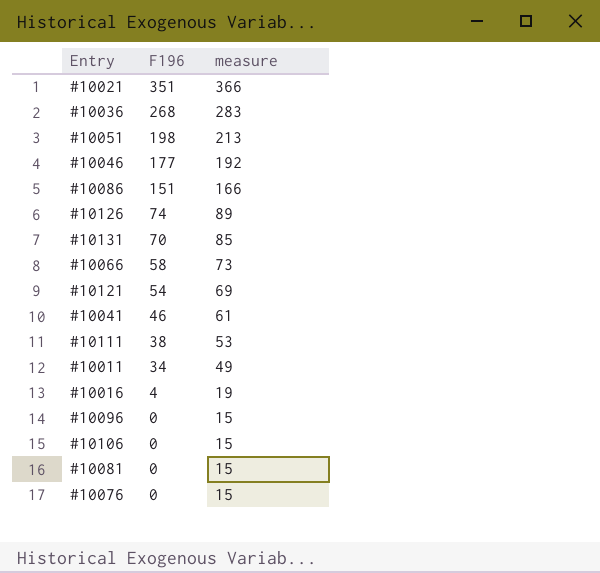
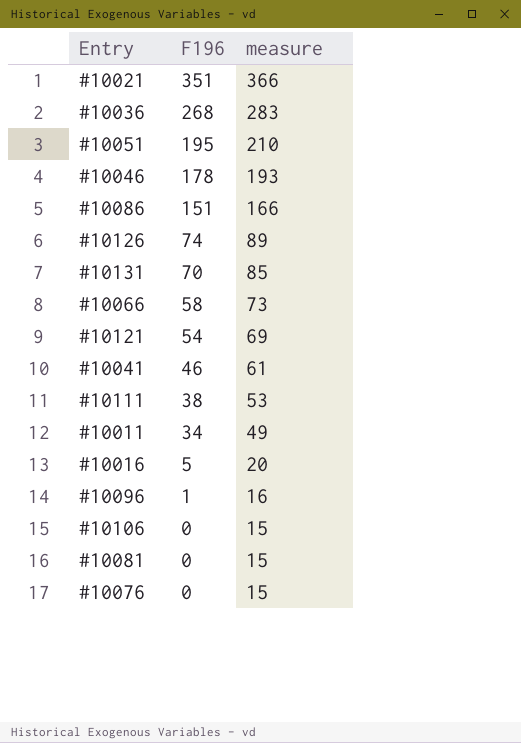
#10051 | F196: 198 -> 195
#10051 | measure: 213 -> 210
#10046 | F196: 177 -> 178
#10046 | measure: 192 -> 193
#10016 | F196: 4 -> 5
#10016 | measure: 19 -> 20
#10096 | F196: 0 -> 1
#10096 | measure: 15 -> 16

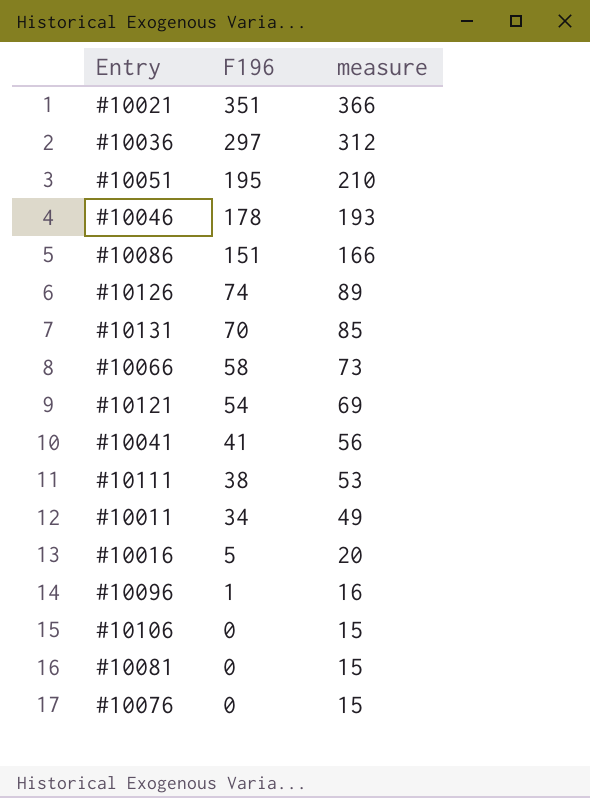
#10036 | F196: 268 -> 297
#10036 | measure: 283 -> 312
#10041 | F196: 46 -> 41
#10041 | measure: 61 -> 56

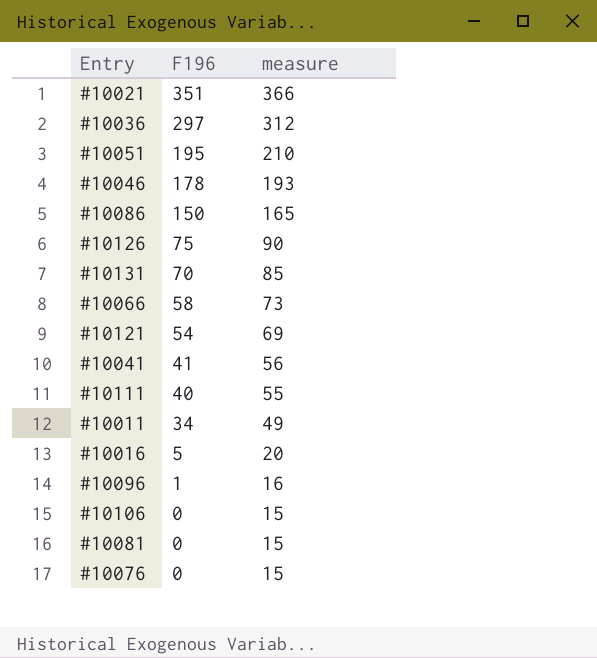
#10086 | F196: 151 -> 150
#10086 | measure: 166 -> 165
#10126 | F196: 74 -> 75
#10126 | measure: 89 -> 90
#10111 | F196: 38 -> 40
#10111 | measure: 53 -> 55

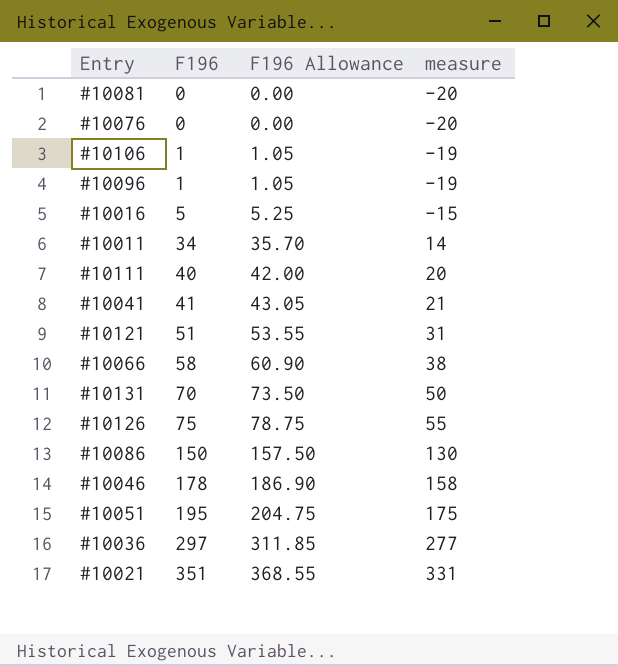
row order: F196 descending -> F196 ascending
column F196 Allowance | formula: none -> [F196] * 1.05
column measure | formula: [F196] + 15 -> [F196] - 20
#10106 | F196: 0 -> 1
#10121 | F196: 54 -> 51

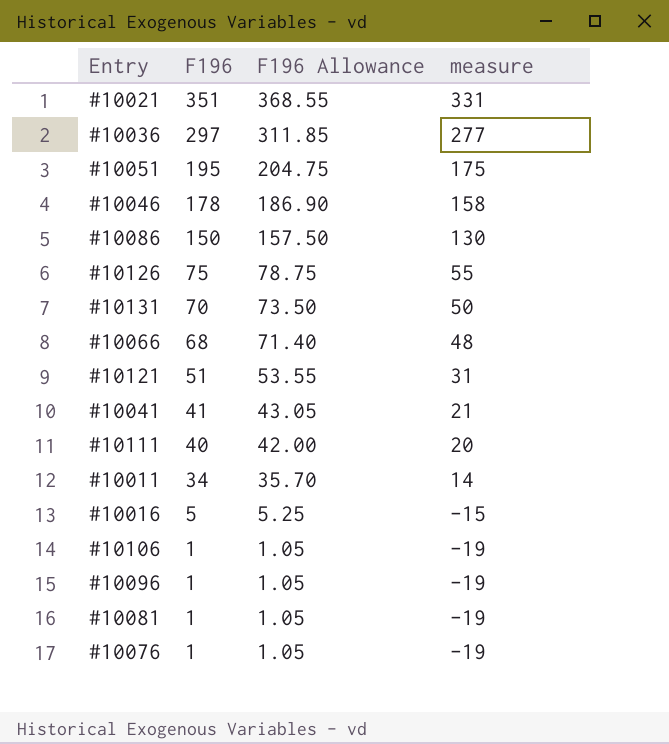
row order: F196 ascending -> F196 descending
#10066 | F196: 58 -> 68
#10066 | F196 Allowance: 60.90 -> 71.40
#10066 | measure: 38 -> 48
#10081 | F196: 0 -> 1
#10081 | F196 Allowance: 0.00 -> 1.05
#10081 | measure: -20 -> -19
#10076 | F196: 0 -> 1
#10076 | F196 Allowance: 0.00 -> 1.05
#10076 | measure: -20 -> -19

